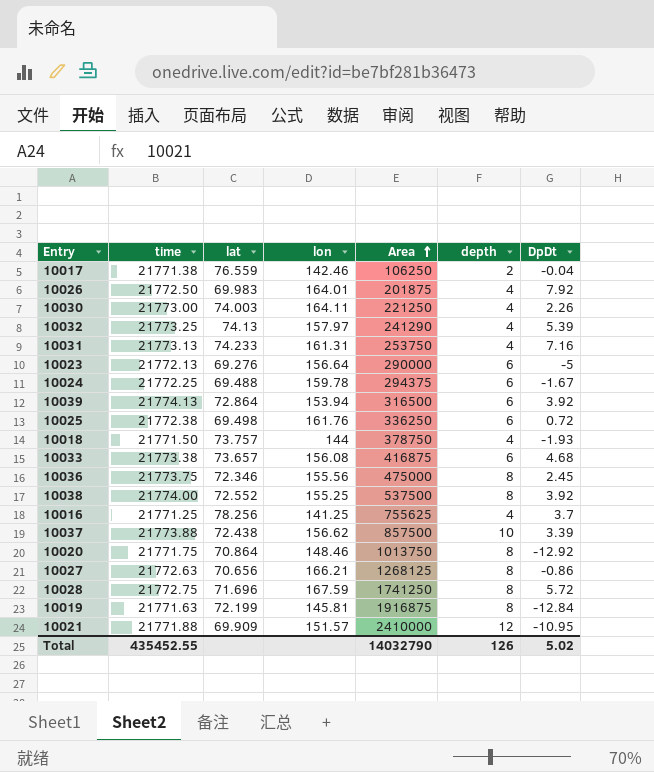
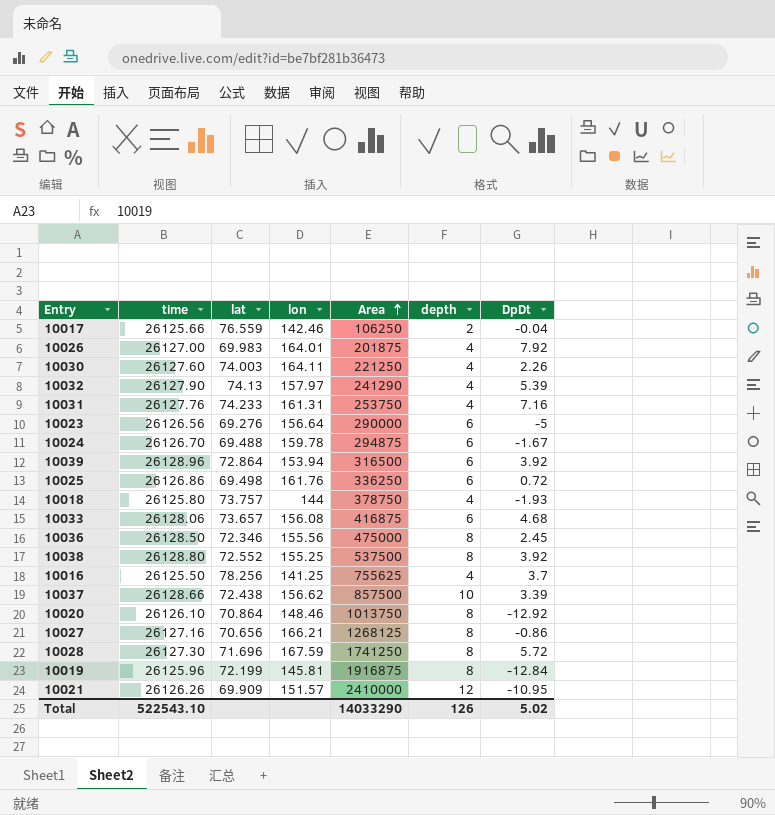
10017 | time: 21771.38 -> 26125.66
10026 | time: 21772.50 -> 26127.00
10030 | time: 21773.00 -> 26127.60
10032 | time: 21773.25 -> 26127.90
10031 | time: 21773.13 -> 26127.76
10023 | time: 21772.13 -> 26126.56
10024 | time: 21772.25 -> 26126.70
10024 | Area: 294375 -> 294875
10039 | time: 21774.13 -> 26128.96
10025 | time: 21772.38 -> 26126.86
10018 | time: 21771.50 -> 26125.80
10033 | time: 21773.38 -> 26128.06
10036 | time: 21773.75 -> 26128.50
10038 | time: 21774.00 -> 26128.80
10016 | time: 21771.25 -> 26125.50
10037 | time: 21773.88 -> 26128.66
10020 | time: 21771.75 -> 26126.10
10027 | time: 21772.63 -> 26127.16
10028 | time: 21772.75 -> 26127.30
10019 | time: 21771.63 -> 26125.96
10021 | time: 21771.88 -> 26126.26
Total | time: 435452.55 -> 522543.10
Total | Area: 14032790 -> 14033290

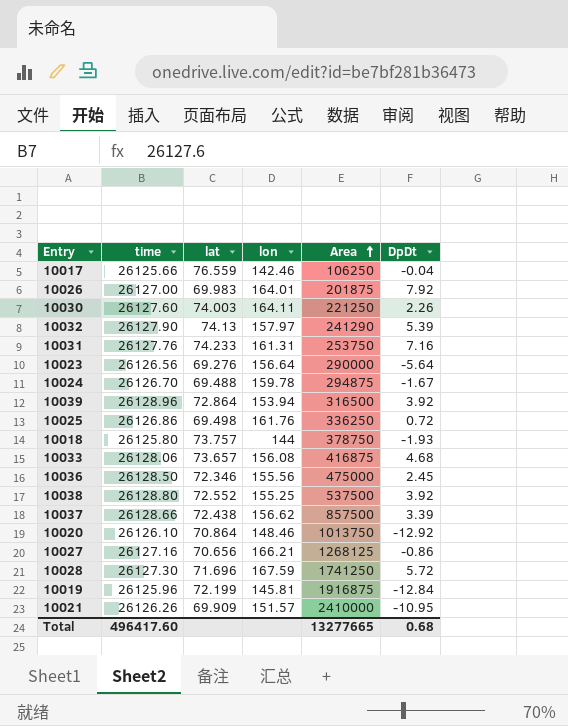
column depth | position: 6 -> none
row 10016: 26125.50 | 78.256 | 141.25 | 755625 | 4 | 3.7 -> none
10023 | DpDt: -5 -> -5.64
Total | time: 522543.10 -> 496417.60
Total | Area: 14033290 -> 13277665
Total | DpDt: 5.02 -> 0.68

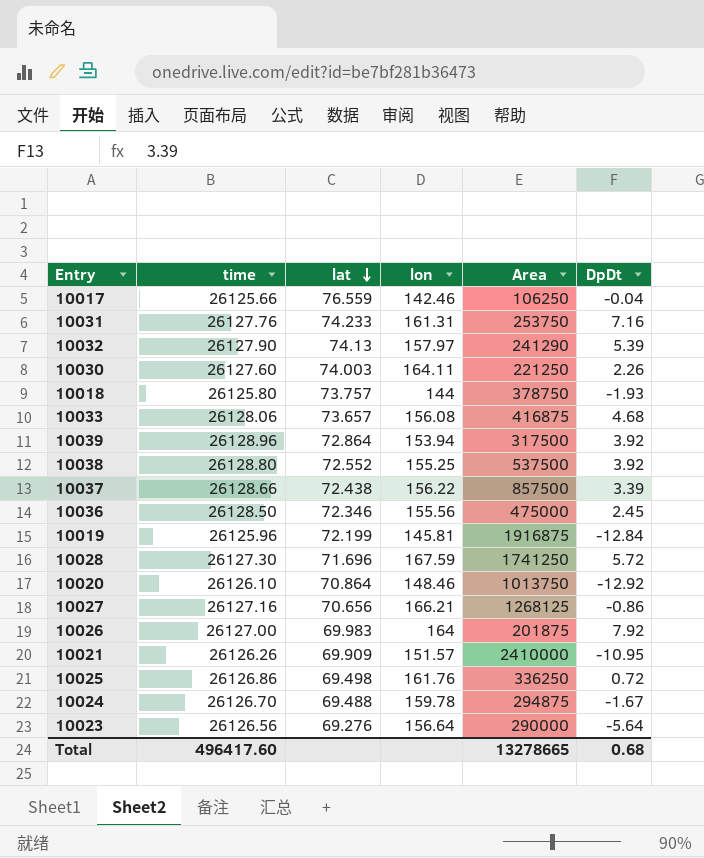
row order: Area ascending -> lat descending
10039 | Area: 316500 -> 317500
10037 | lon: 156.62 -> 156.22
10026 | lon: 164.01 -> 164
Total | Area: 13277665 -> 13278665

